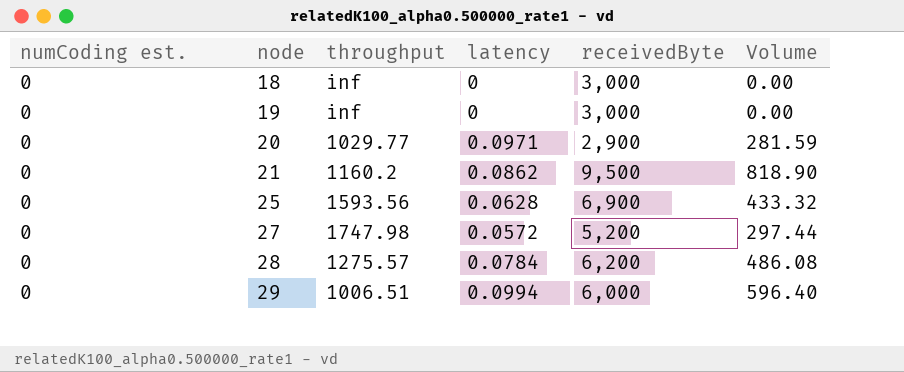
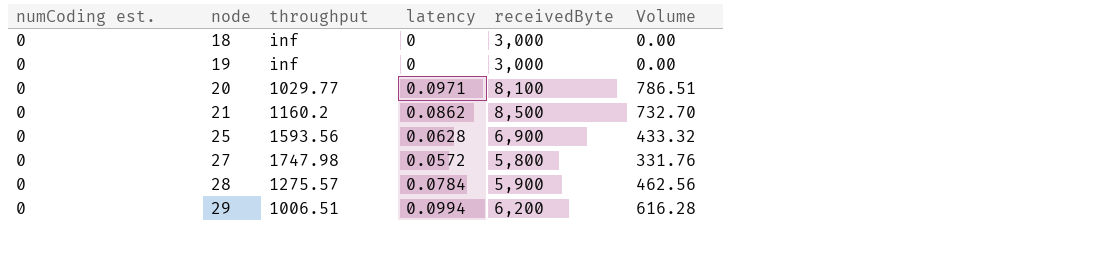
20 | receivedByte: 2,900 -> 8,100
20 | Volume: 281.59 -> 786.51
21 | receivedByte: 9,500 -> 8,500
21 | Volume: 818.90 -> 732.70
27 | receivedByte: 5,200 -> 5,800
27 | Volume: 297.44 -> 331.76
28 | receivedByte: 6,200 -> 5,900
28 | Volume: 486.08 -> 462.56
29 | receivedByte: 6,000 -> 6,200
29 | Volume: 596.40 -> 616.28

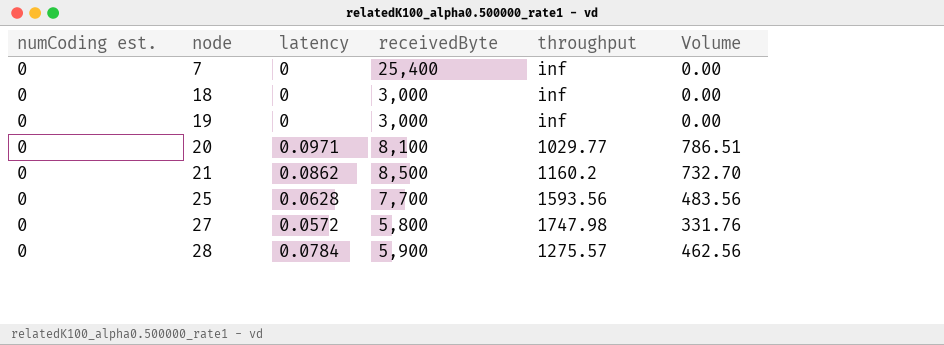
column throughput | position: 3 -> 5
row 29: 0 | 1006.51 | 0.0994 | 6,200 | 616.28 -> none
row 7: none -> 0 | 0 | 25,400 | inf | 0.00
25 | receivedByte: 6,900 -> 7,700
25 | Volume: 433.32 -> 483.56

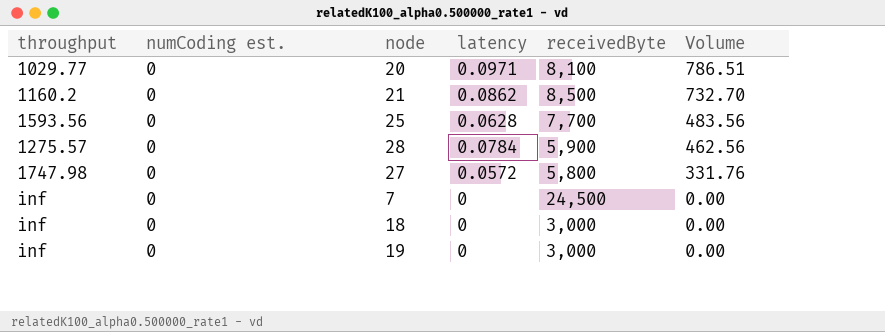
row order: node ascending -> Volume descending
column throughput | position: 5 -> 1
7 | receivedByte: 25,400 -> 24,500

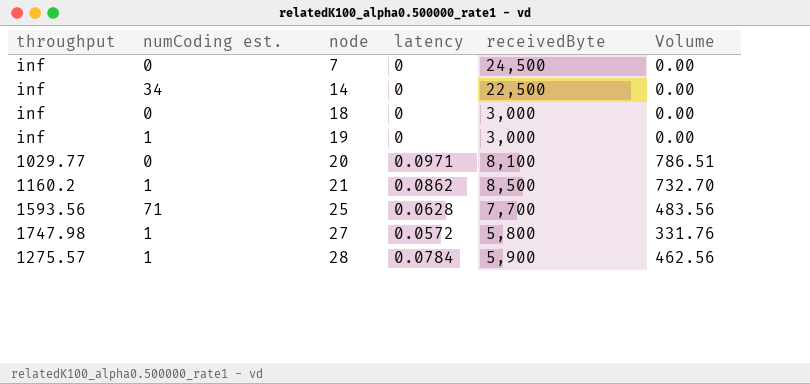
row order: Volume descending -> node ascending
row 14: none -> inf | 34 | 0 | 22,500 | 0.00
19 | numCoding est.: 0 -> 1
21 | numCoding est.: 0 -> 1
25 | numCoding est.: 0 -> 71
27 | numCoding est.: 0 -> 1
28 | numCoding est.: 0 -> 1

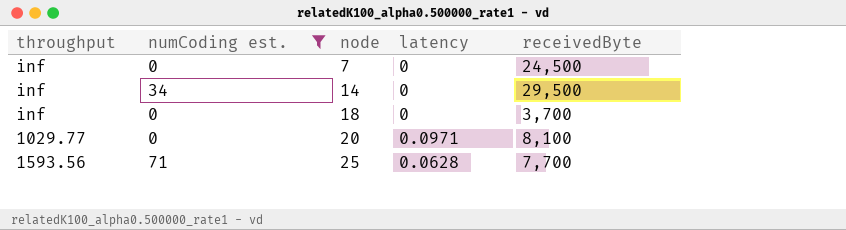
filter: none -> numCoding est. != 1
column Volume | formula: [latency] * [receivedByte] -> none
14 | receivedByte: 22,500 -> 29,500
18 | receivedByte: 3,000 -> 3,700

